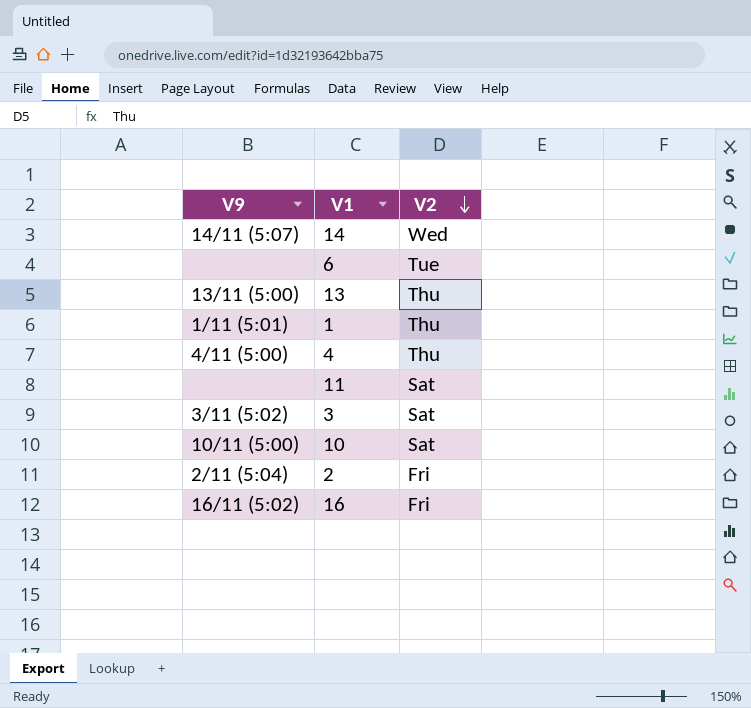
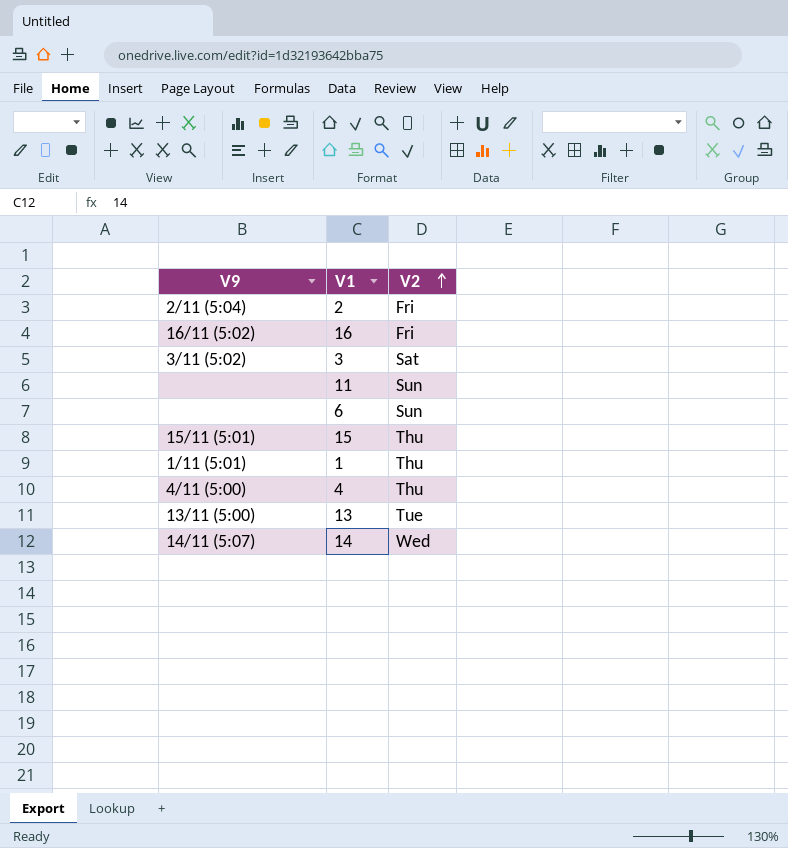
row order: V2 descending -> V2 ascending
row 10: 10/11 (5:00) | Sat -> none
11 | V2: Sat -> Sun
6 | V2: Tue -> Sun
row 15: none -> 15/11 (5:01) | Thu
13 | V2: Thu -> Tue

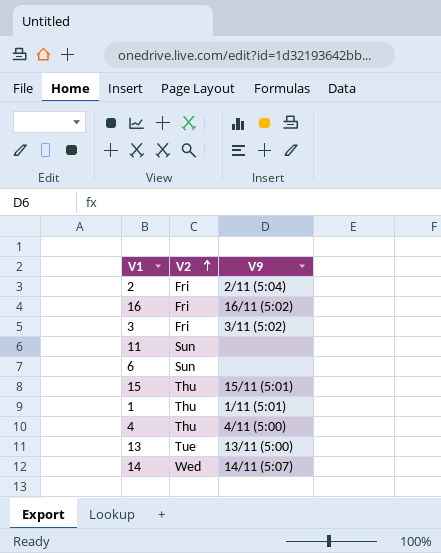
column V9 | position: 1 -> 3
3 | V2: Sat -> Fri

